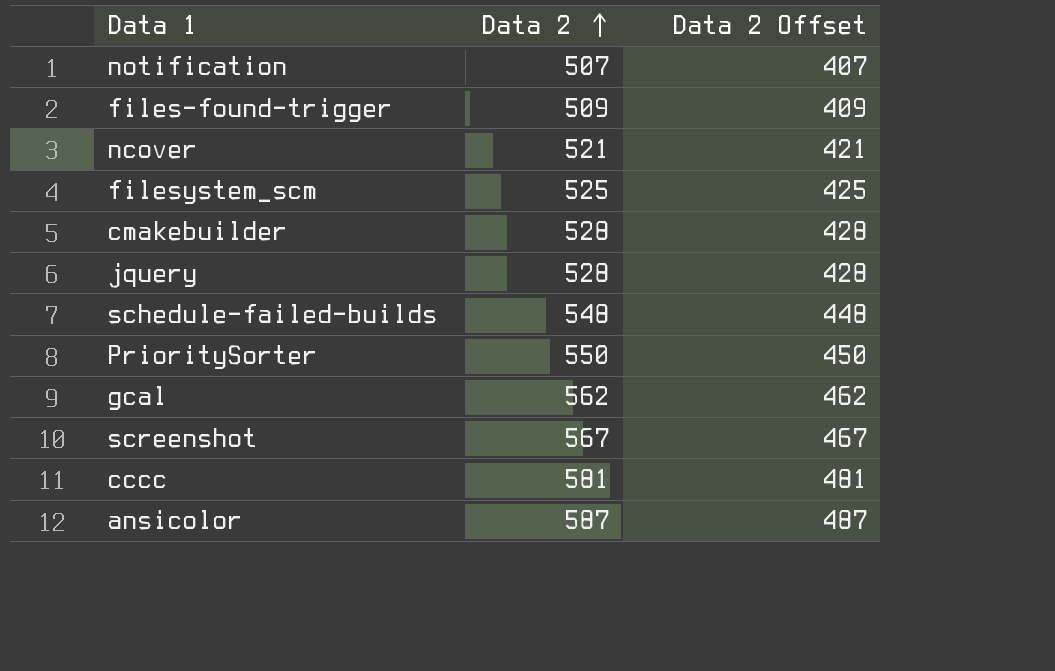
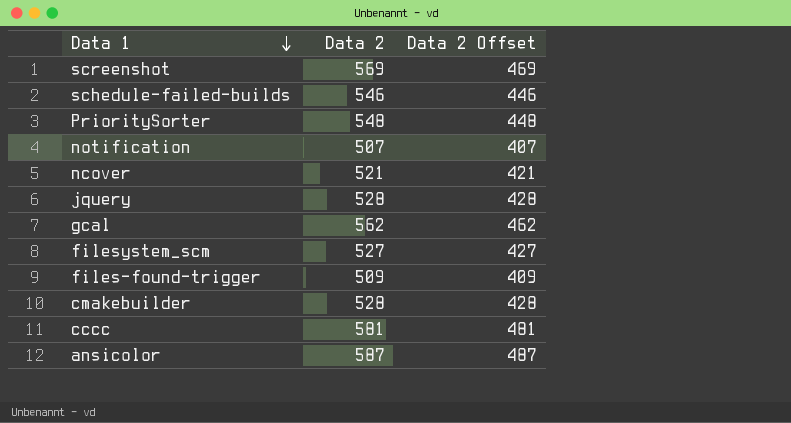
row order: Data 2 ascending -> Data 1 descending
screenshot | Data 2: 567 -> 569
screenshot | Data 2 Offset: 467 -> 469
schedule-failed-builds | Data 2: 548 -> 546
schedule-failed-builds | Data 2 Offset: 448 -> 446
PrioritySorter | Data 2: 550 -> 548
PrioritySorter | Data 2 Offset: 450 -> 448
filesystem_scm | Data 2: 525 -> 527
filesystem_scm | Data 2 Offset: 425 -> 427

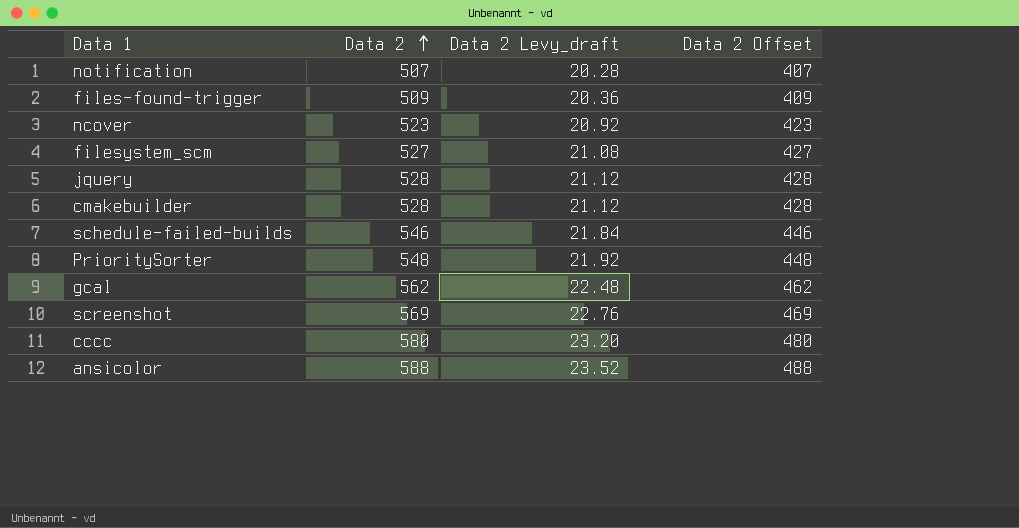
row order: Data 1 descending -> Data 2 ascending
column Data 2 Levy_draft | formula: none -> [Data 2] * 0.04
ncover | Data 2: 521 -> 523
ncover | Data 2 Offset: 421 -> 423
cccc | Data 2: 581 -> 580
cccc | Data 2 Offset: 481 -> 480
ansicolor | Data 2: 587 -> 588
ansicolor | Data 2 Offset: 487 -> 488

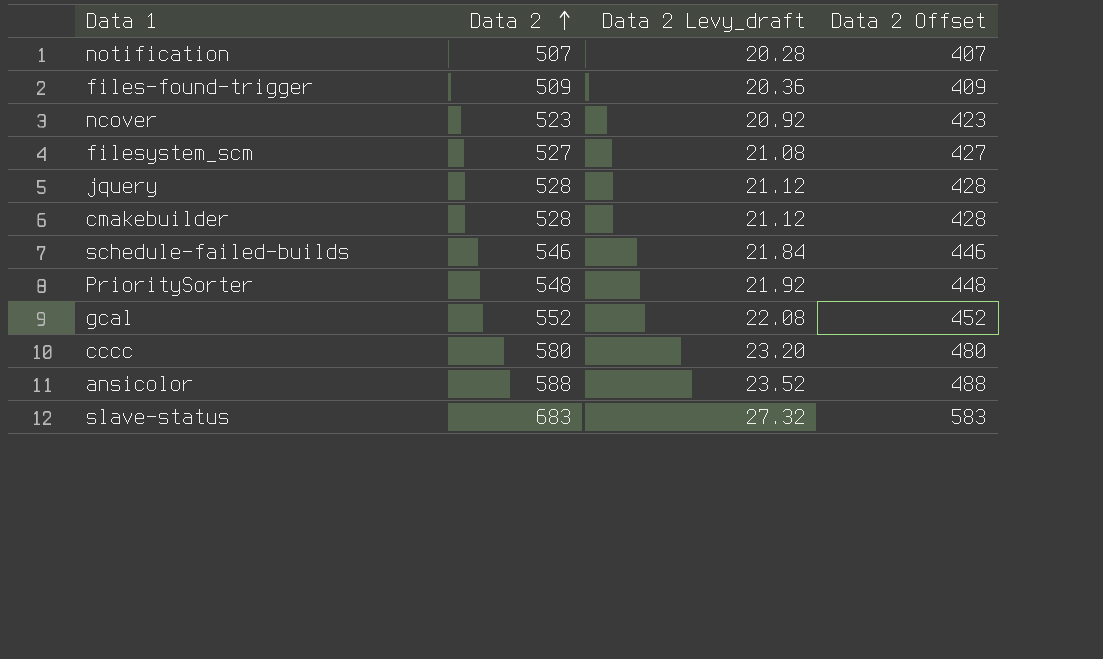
row screenshot: 569 | 22.76 | 469 -> none
gcal | Data 2: 562 -> 552
gcal | Data 2 Levy_draft: 22.48 -> 22.08
gcal | Data 2 Offset: 462 -> 452
row slave-status: none -> 683 | 27.32 | 583

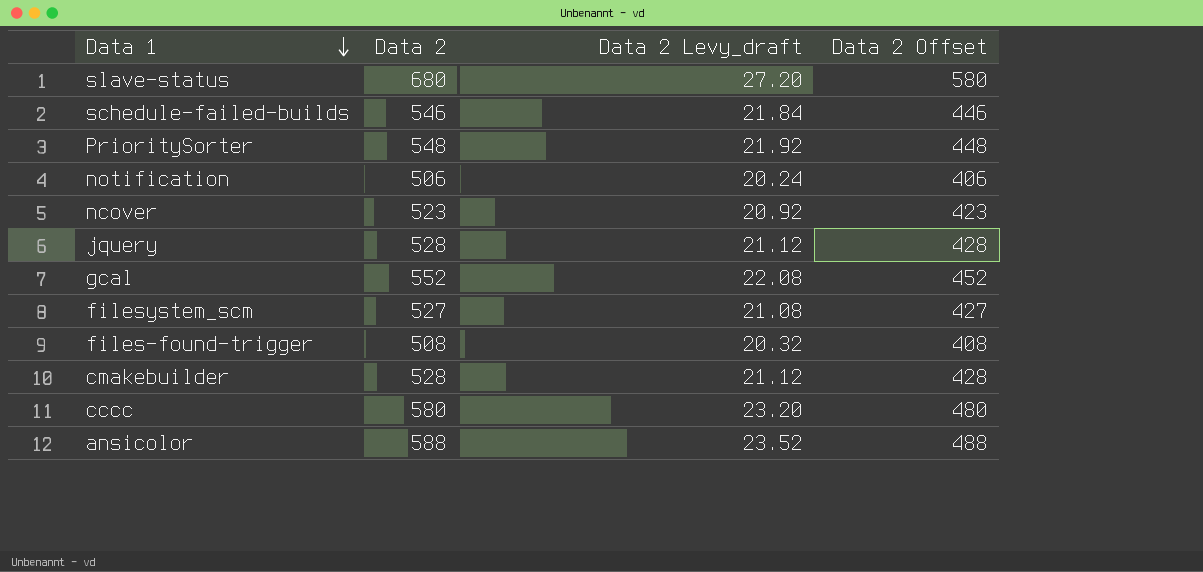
row order: Data 2 ascending -> Data 1 descending
slave-status | Data 2: 683 -> 680
slave-status | Data 2 Levy_draft: 27.32 -> 27.20
slave-status | Data 2 Offset: 583 -> 580
notification | Data 2: 507 -> 506
notification | Data 2 Levy_draft: 20.28 -> 20.24
notification | Data 2 Offset: 407 -> 406
files-found-trigger | Data 2: 509 -> 508
files-found-trigger | Data 2 Levy_draft: 20.36 -> 20.32
files-found-trigger | Data 2 Offset: 409 -> 408

